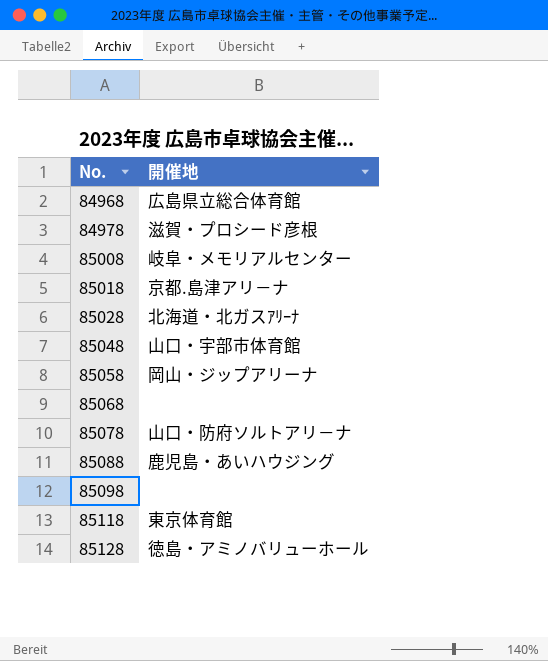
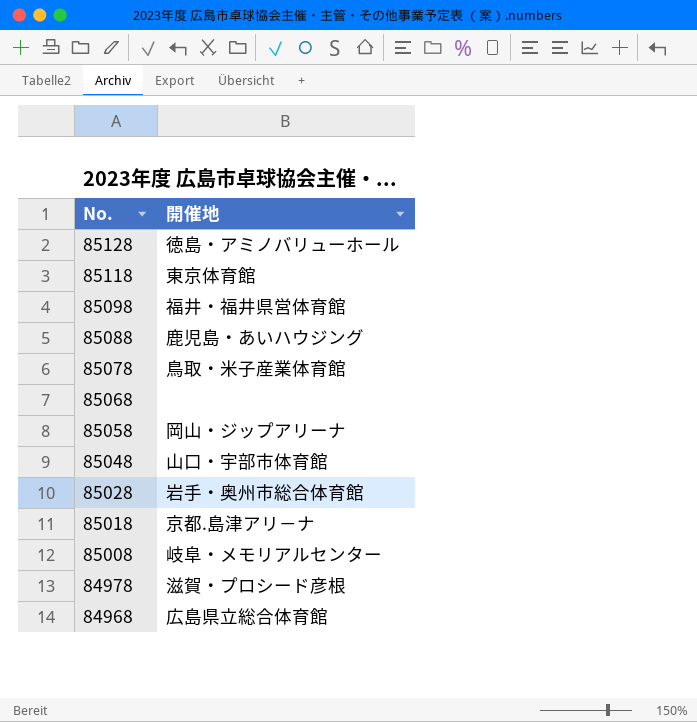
row order: No. ascending -> No. descending
85098 | 開催地: none -> 福井・福井県営体育館
85078 | 開催地: 山口・防府ソルトアリ－ナ -> 鳥取・米子産業体育館
85028 | 開催地: 北海道・北ガスｱﾘｰﾅ -> 岩手・奥州市総合体育館

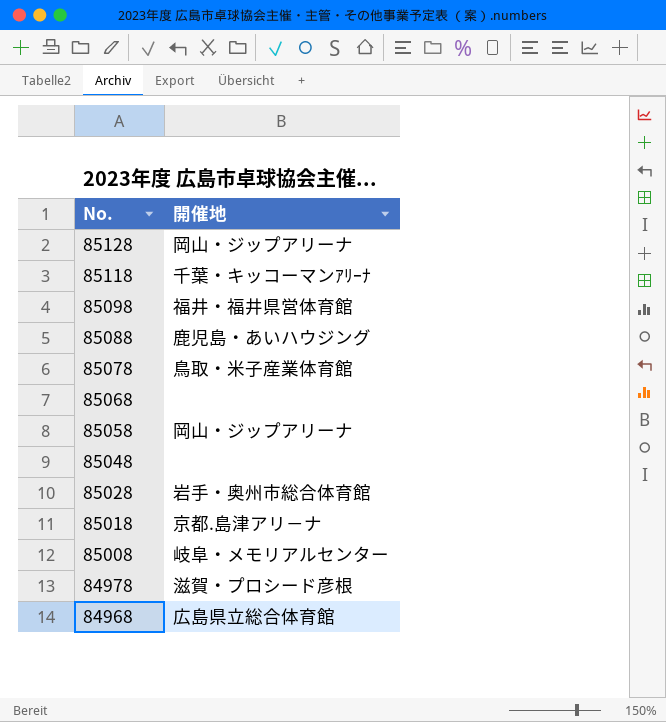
85128 | 開催地: 徳島・アミノバリューホール -> 岡山・ジップアリーナ
85118 | 開催地: 東京体育館 -> 千葉・キッコーマンｱﾘｰﾅ
85048 | 開催地: 山口・宇部市体育館 -> none

